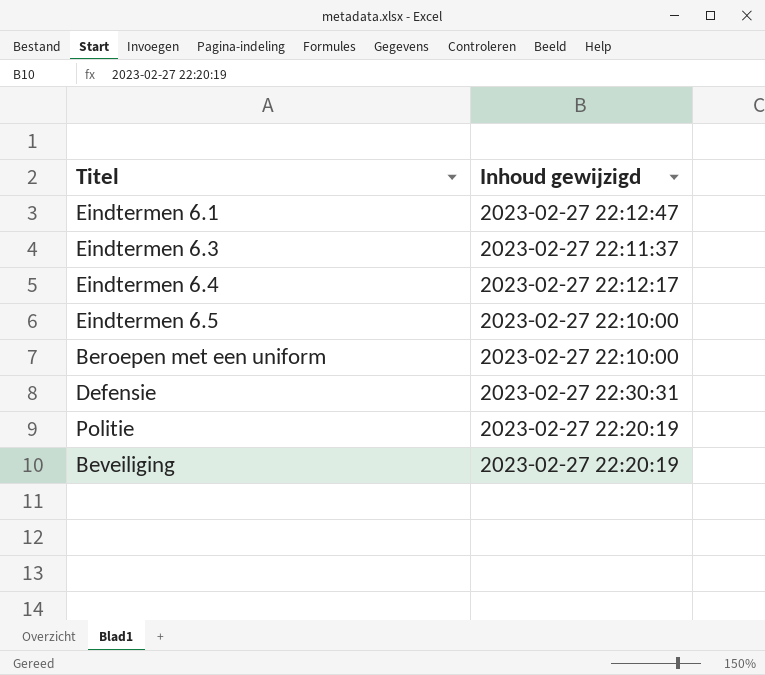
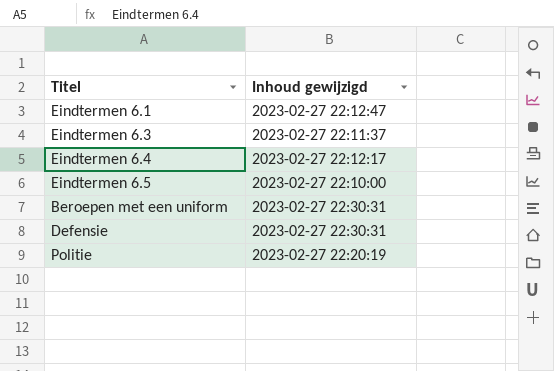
row Beveiliging: 2023-02-27 22:20:19 -> none
Beroepen met een uniform | Inhoud gewijzigd: 2023-02-27 22:10:00 -> 2023-02-27 22:30:31

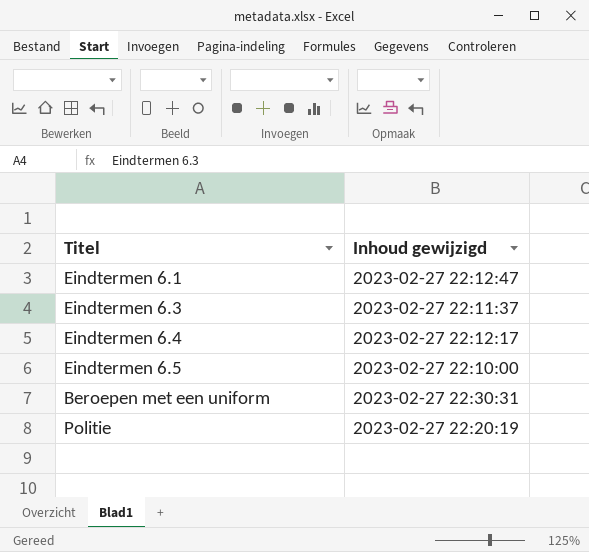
row Defensie: 2023-02-27 22:30:31 -> none

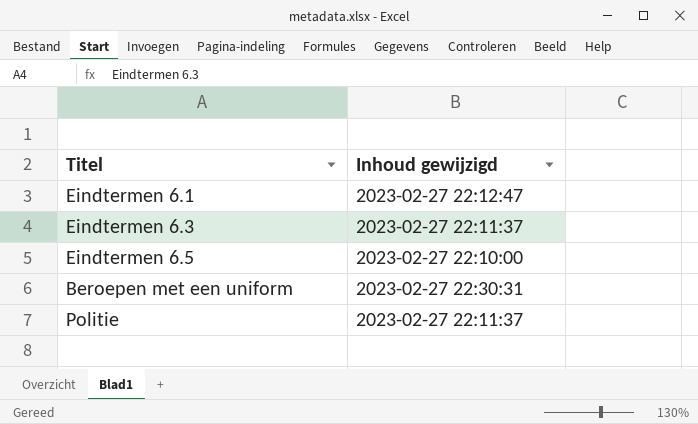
row Eindtermen 6.4: 2023-02-27 22:12:17 -> none
Politie | Inhoud gewijzigd: 2023-02-27 22:20:19 -> 2023-02-27 22:11:37

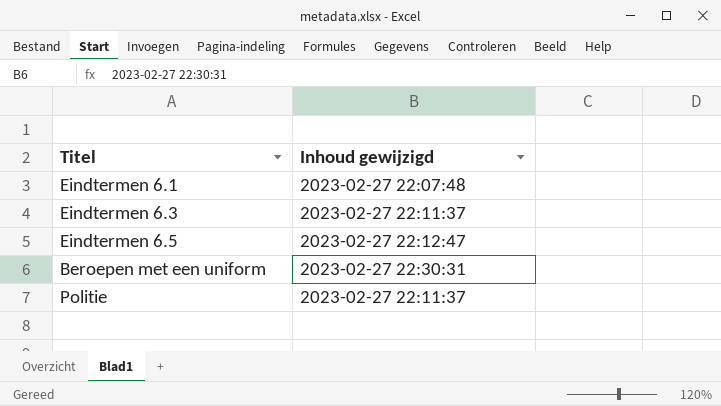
Eindtermen 6.1 | Inhoud gewijzigd: 2023-02-27 22:12:47 -> 2023-02-27 22:07:48
Eindtermen 6.5 | Inhoud gewijzigd: 2023-02-27 22:10:00 -> 2023-02-27 22:12:47

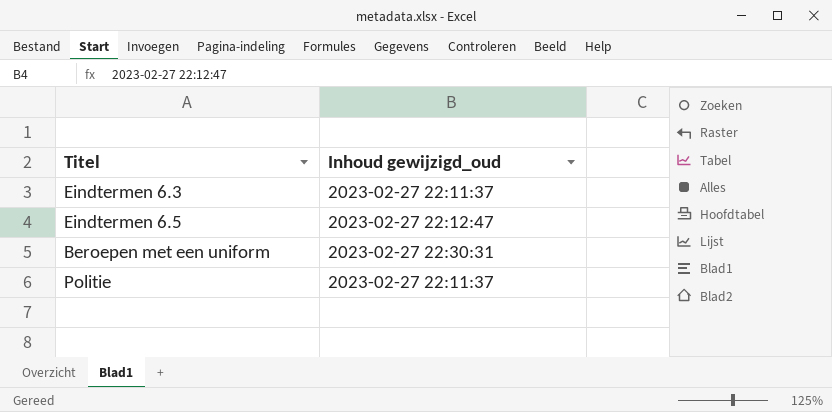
column name: Inhoud gewijzigd -> Inhoud gewijzigd_oud
row Eindtermen 6.1: 2023-02-27 22:07:48 -> none

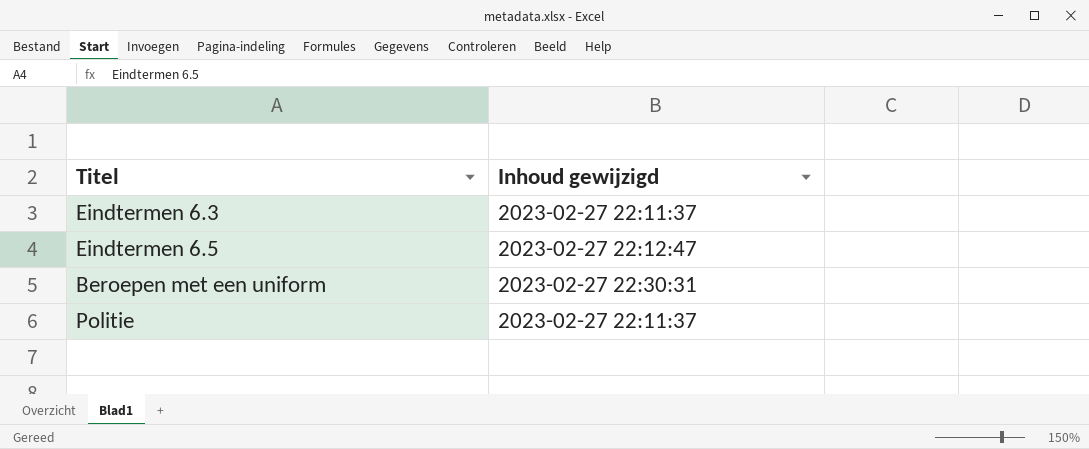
column name: Inhoud gewijzigd_oud -> Inhoud gewijzigd

